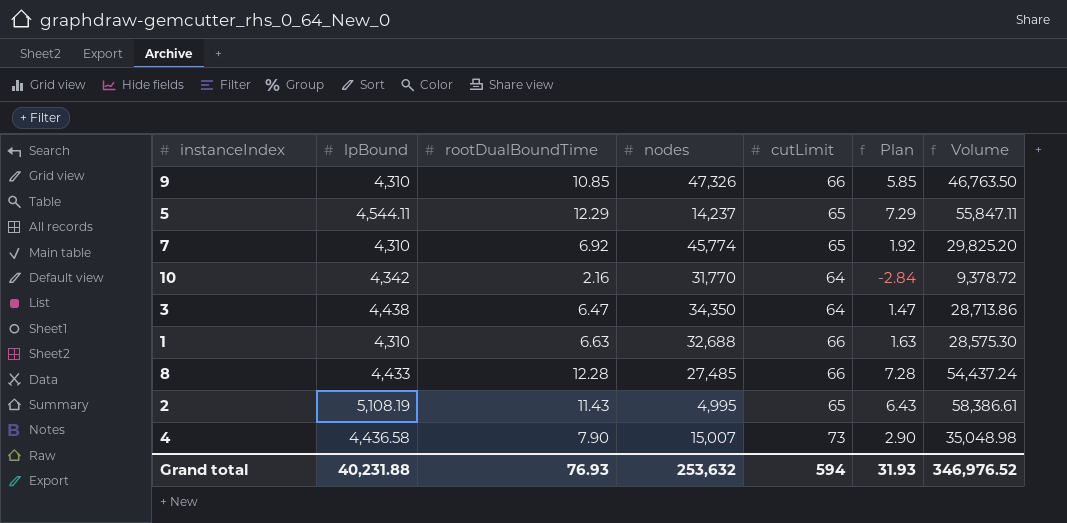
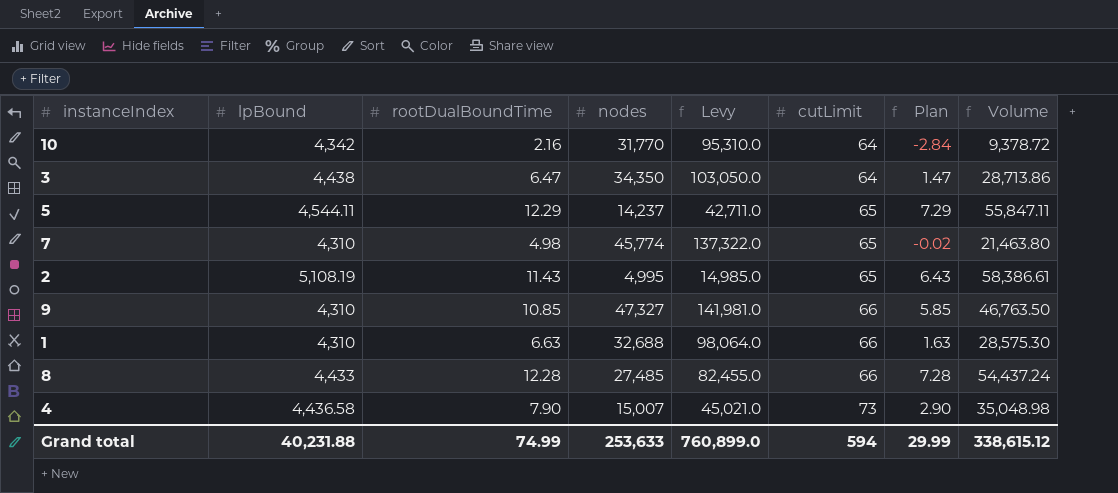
row order: none -> cutLimit ascending
column Levy | formula: none -> [nodes] * 3
7 | rootDualBoundTime: 6.92 -> 4.98
7 | Plan: 1.92 -> -0.02
7 | Volume: 29,825.20 -> 21,463.80
9 | nodes: 47,326 -> 47,327
Grand total | rootDualBoundTime: 76.93 -> 74.99
Grand total | nodes: 253,632 -> 253,633
Grand total | Plan: 31.93 -> 29.99
Grand total | Volume: 346,976.52 -> 338,615.12

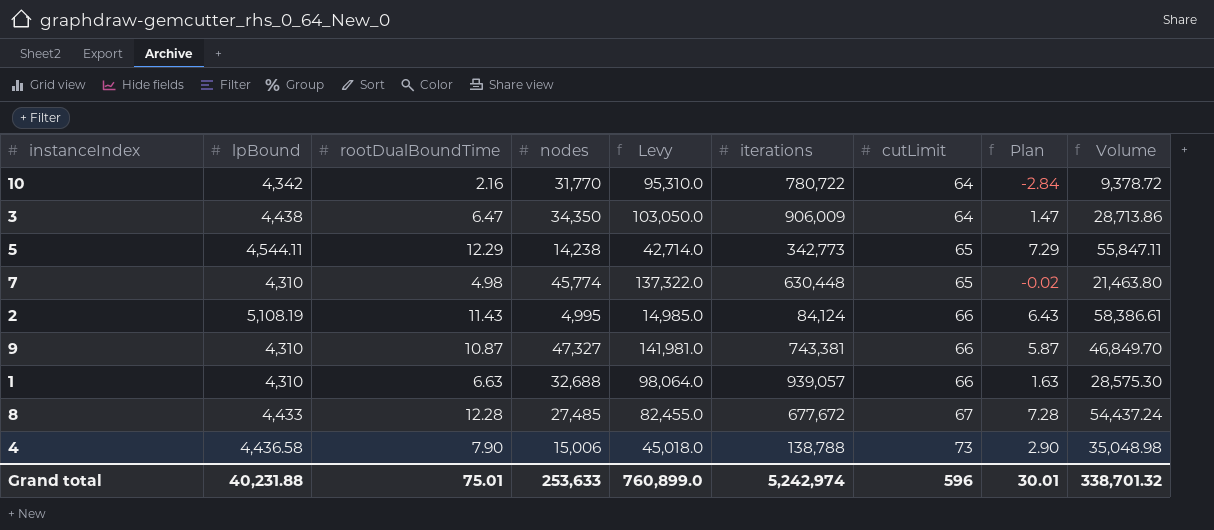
column iterations | position: none -> 6
5 | nodes: 14,237 -> 14,238
5 | Levy: 42,711.0 -> 42,714.0
2 | cutLimit: 65 -> 66
9 | rootDualBoundTime: 10.85 -> 10.87
9 | Plan: 5.85 -> 5.87
9 | Volume: 46,763.50 -> 46,849.70
8 | cutLimit: 66 -> 67
4 | nodes: 15,007 -> 15,006
4 | Levy: 45,021.0 -> 45,018.0
Grand total | rootDualBoundTime: 74.99 -> 75.01
Grand total | cutLimit: 594 -> 596
Grand total | Plan: 29.99 -> 30.01
Grand total | Volume: 338,615.12 -> 338,701.32

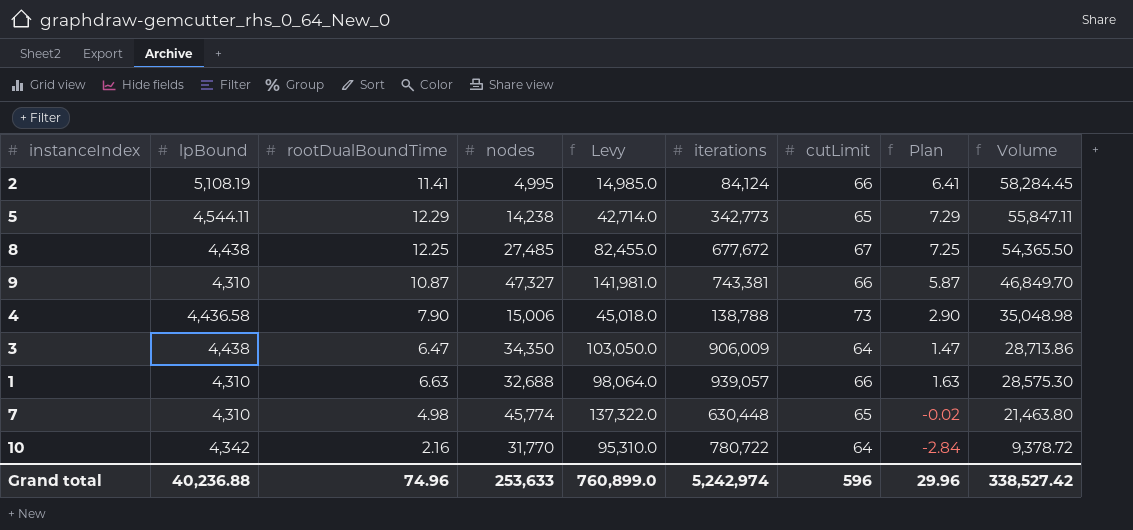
row order: cutLimit ascending -> Volume descending
2 | rootDualBoundTime: 11.43 -> 11.41
2 | Plan: 6.43 -> 6.41
2 | Volume: 58,386.61 -> 58,284.45
8 | lpBound: 4,433 -> 4,438
8 | rootDualBoundTime: 12.28 -> 12.25
8 | Plan: 7.28 -> 7.25
8 | Volume: 54,437.24 -> 54,365.50
Grand total | lpBound: 40,231.88 -> 40,236.88
Grand total | rootDualBoundTime: 75.01 -> 74.96
Grand total | Plan: 30.01 -> 29.96
Grand total | Volume: 338,701.32 -> 338,527.42

